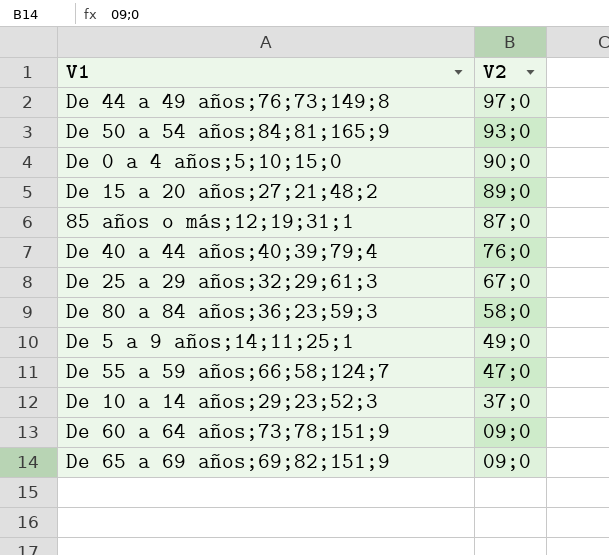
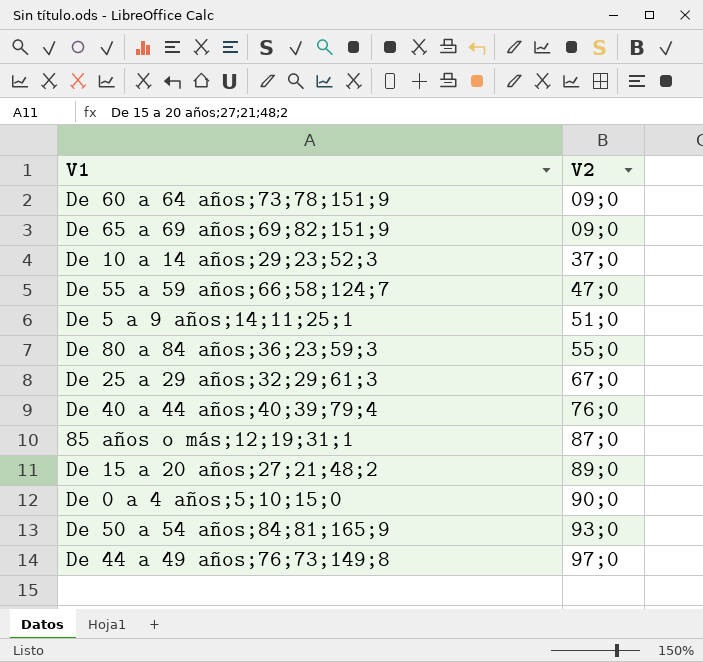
row order: V2 descending -> V2 ascending
De 5 a 9 años;14;11;25;1 | V2: 49;0 -> 51;0
De 80 a 84 años;36;23;59;3 | V2: 58;0 -> 55;0

